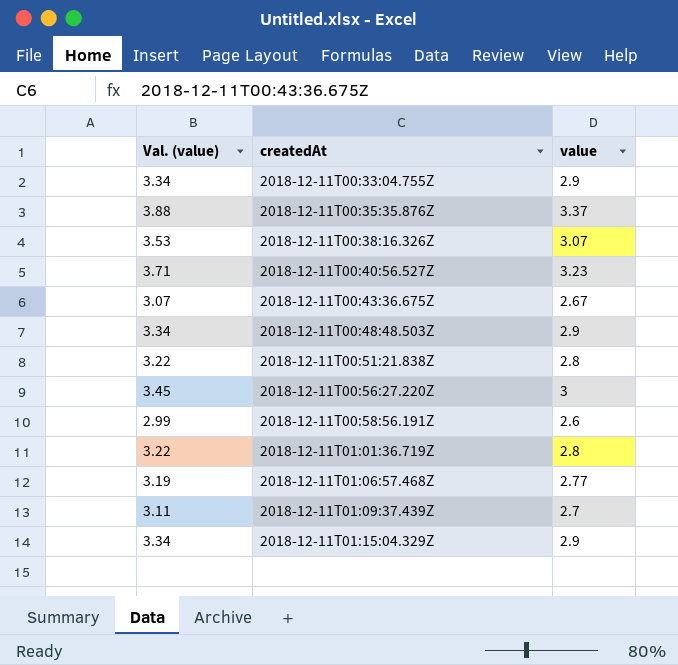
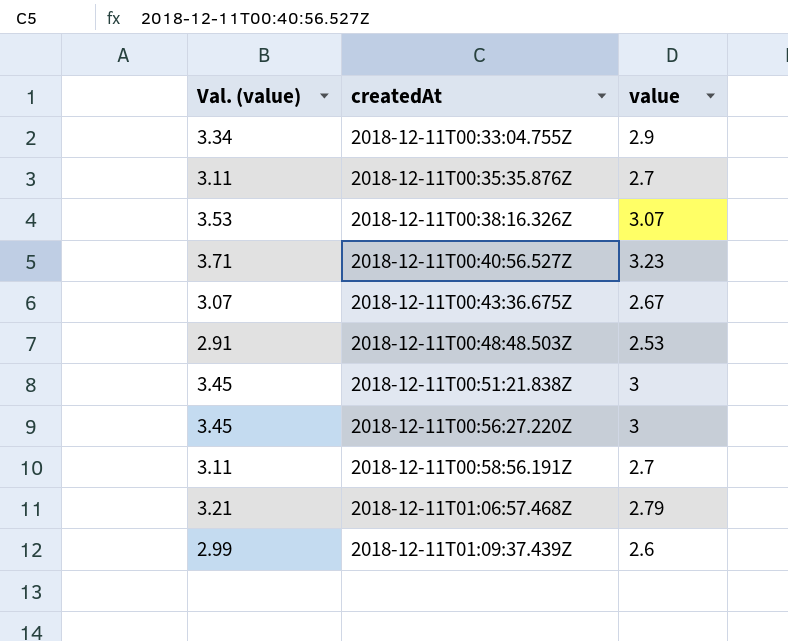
row 2018-12-11T01:01:36.719Z: 3.22 | 2.8 -> none
row 2018-12-11T01:15:04.329Z: 3.34 | 2.9 -> none
2018-12-11T00:35:35.876Z | Val. (value): 3.88 -> 3.11
2018-12-11T00:35:35.876Z | value: 3.37 -> 2.7
2018-12-11T00:48:48.503Z | Val. (value): 3.34 -> 2.91
2018-12-11T00:48:48.503Z | value: 2.9 -> 2.53
2018-12-11T00:51:21.838Z | Val. (value): 3.22 -> 3.45
2018-12-11T00:51:21.838Z | value: 2.8 -> 3
2018-12-11T00:58:56.191Z | Val. (value): 2.99 -> 3.11
2018-12-11T00:58:56.191Z | value: 2.6 -> 2.7
2018-12-11T01:06:57.468Z | Val. (value): 3.19 -> 3.21
2018-12-11T01:06:57.468Z | value: 2.77 -> 2.79
2018-12-11T01:09:37.439Z | Val. (value): 3.11 -> 2.99
2018-12-11T01:09:37.439Z | value: 2.7 -> 2.6

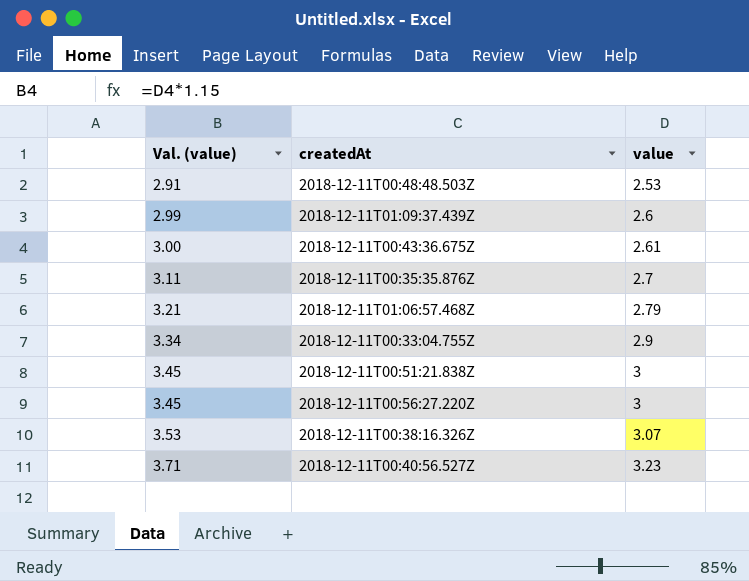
row order: createdAt ascending -> Val. (value) ascending
row 2018-12-11T00:58:56.191Z: 3.11 | 2.7 -> none
2018-12-11T00:43:36.675Z | Val. (value): 3.07 -> 3.00
2018-12-11T00:43:36.675Z | value: 2.67 -> 2.61

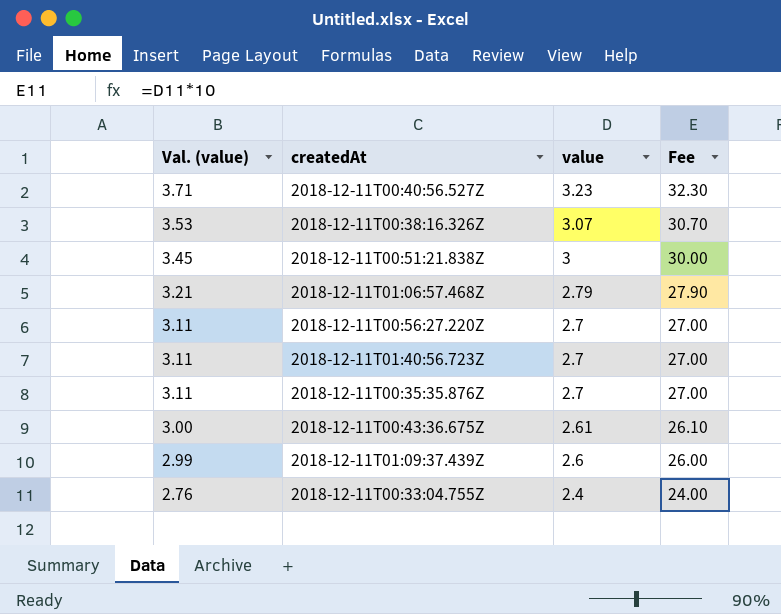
row order: Val. (value) ascending -> Val. (value) descending
column Fee | formula: none -> [value] * 10
row 2018-12-11T00:48:48.503Z: 2.91 | 2.53 -> none
2018-12-11T00:56:27.220Z | Val. (value): 3.45 -> 3.11
2018-12-11T00:56:27.220Z | value: 3 -> 2.7
row 2018-12-11T01:40:56.723Z: none -> 3.11 | 2.7 | 27.00
2018-12-11T00:33:04.755Z | Val. (value): 3.34 -> 2.76
2018-12-11T00:33:04.755Z | value: 2.9 -> 2.4

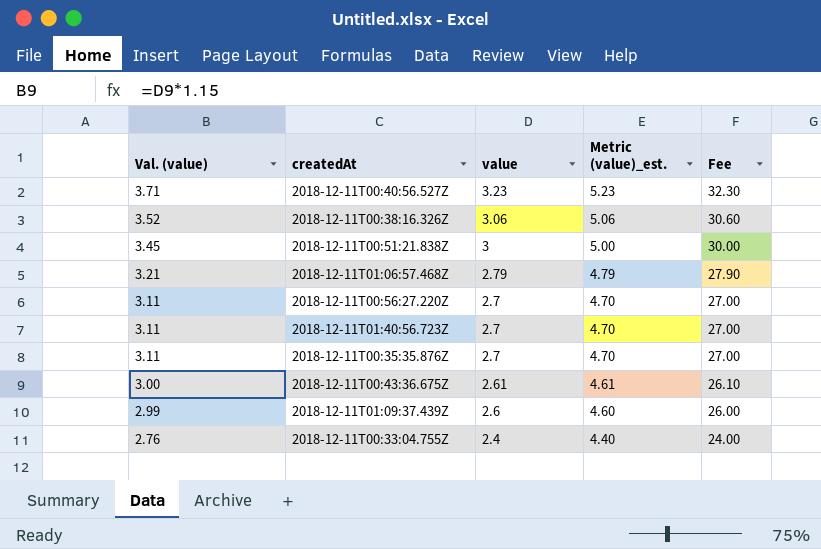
column Metric (value)_est. | formula: none -> [value] + 2
2018-12-11T00:38:16.326Z | Val. (value): 3.53 -> 3.52
2018-12-11T00:38:16.326Z | value: 3.07 -> 3.06
2018-12-11T00:38:16.326Z | Fee: 30.70 -> 30.60

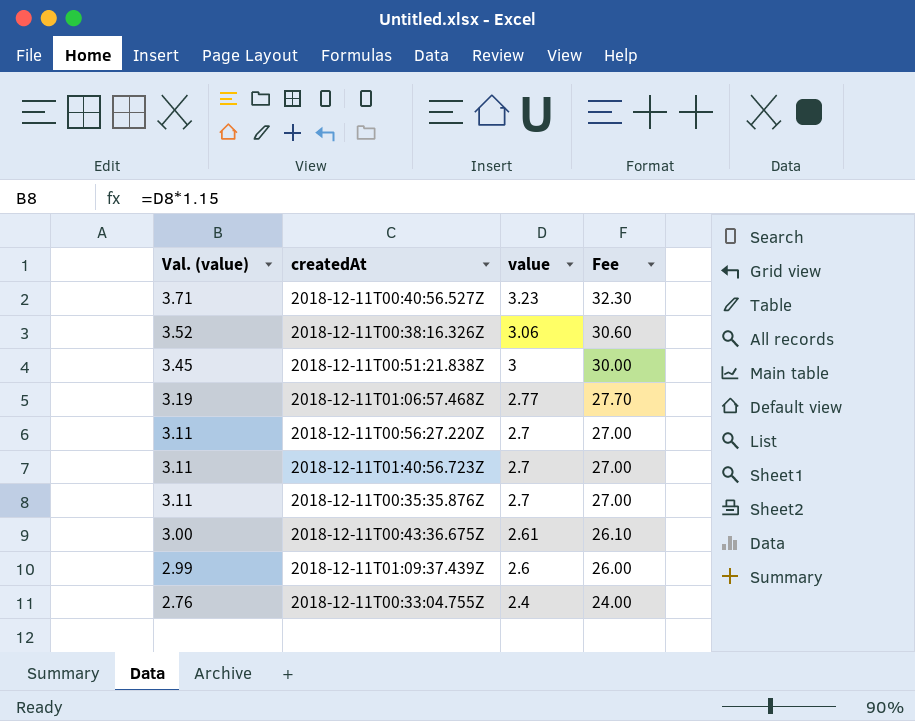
column Metric (value)_est. | formula: [value] + 2 -> none
2018-12-11T01:06:57.468Z | Val. (value): 3.21 -> 3.19
2018-12-11T01:06:57.468Z | value: 2.79 -> 2.77
2018-12-11T01:06:57.468Z | Fee: 27.90 -> 27.70

